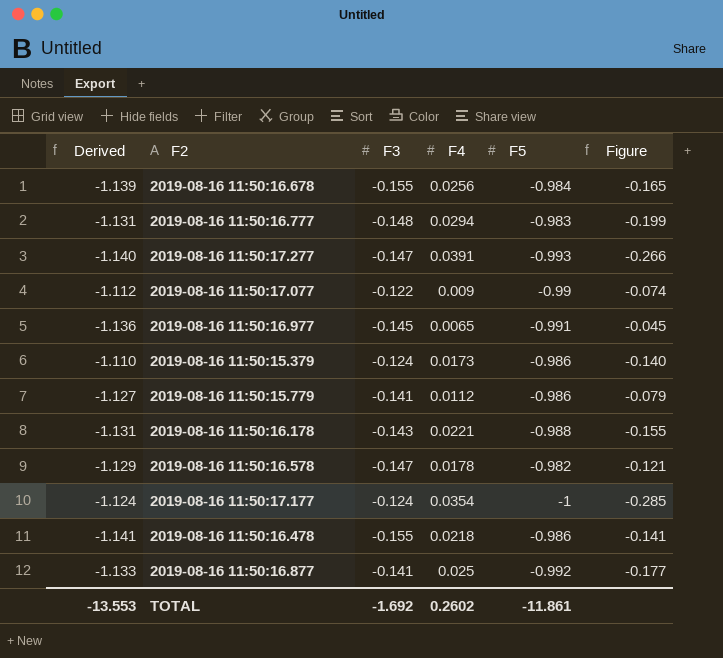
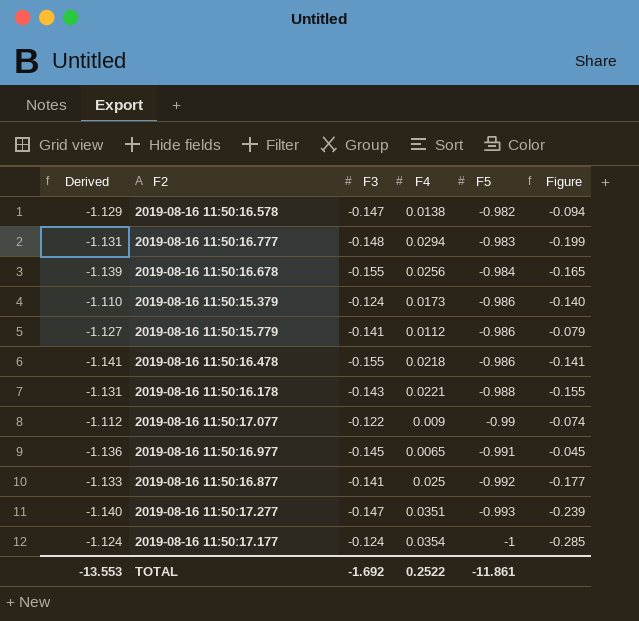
row order: none -> F5 descending
2019-08-16 11:50:16.578 | F4: 0.0178 -> 0.0138
2019-08-16 11:50:16.578 | Figure: -0.121 -> -0.094
2019-08-16 11:50:17.277 | F4: 0.0391 -> 0.0351
2019-08-16 11:50:17.277 | Figure: -0.266 -> -0.239
TOTAL | F4: 0.2602 -> 0.2522

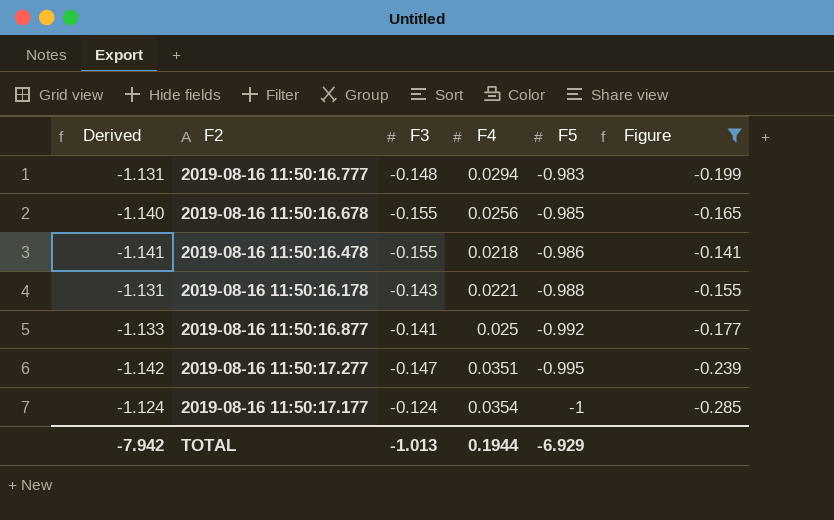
filter: none -> Figure <= -0.141
2019-08-16 11:50:16.678 | Derived: -1.139 -> -1.140
2019-08-16 11:50:16.678 | F5: -0.984 -> -0.985
2019-08-16 11:50:17.277 | Derived: -1.140 -> -1.142
2019-08-16 11:50:17.277 | F5: -0.993 -> -0.995
TOTAL | Derived: -13.553 -> -7.942
TOTAL | F3: -1.692 -> -1.013
TOTAL | F4: 0.2522 -> 0.1944
TOTAL | F5: -11.861 -> -6.929

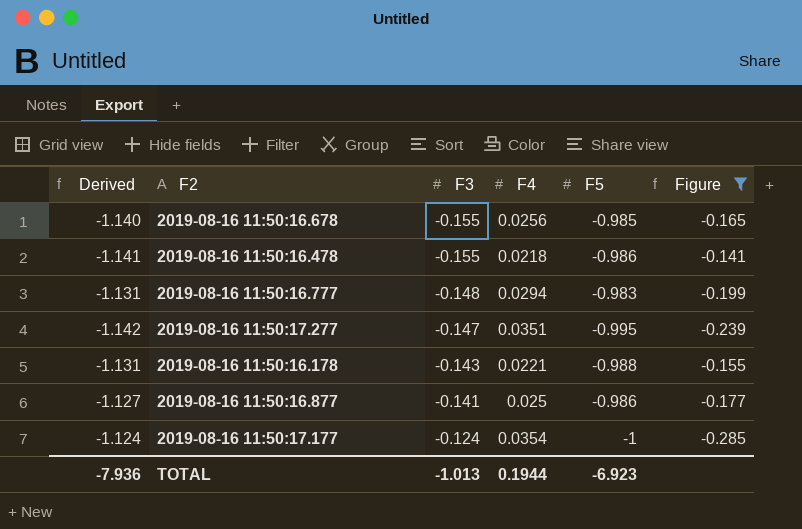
row order: F5 descending -> F3 ascending
2019-08-16 11:50:16.877 | Derived: -1.133 -> -1.127
2019-08-16 11:50:16.877 | F5: -0.992 -> -0.986
TOTAL | Derived: -7.942 -> -7.936
TOTAL | F5: -6.929 -> -6.923

